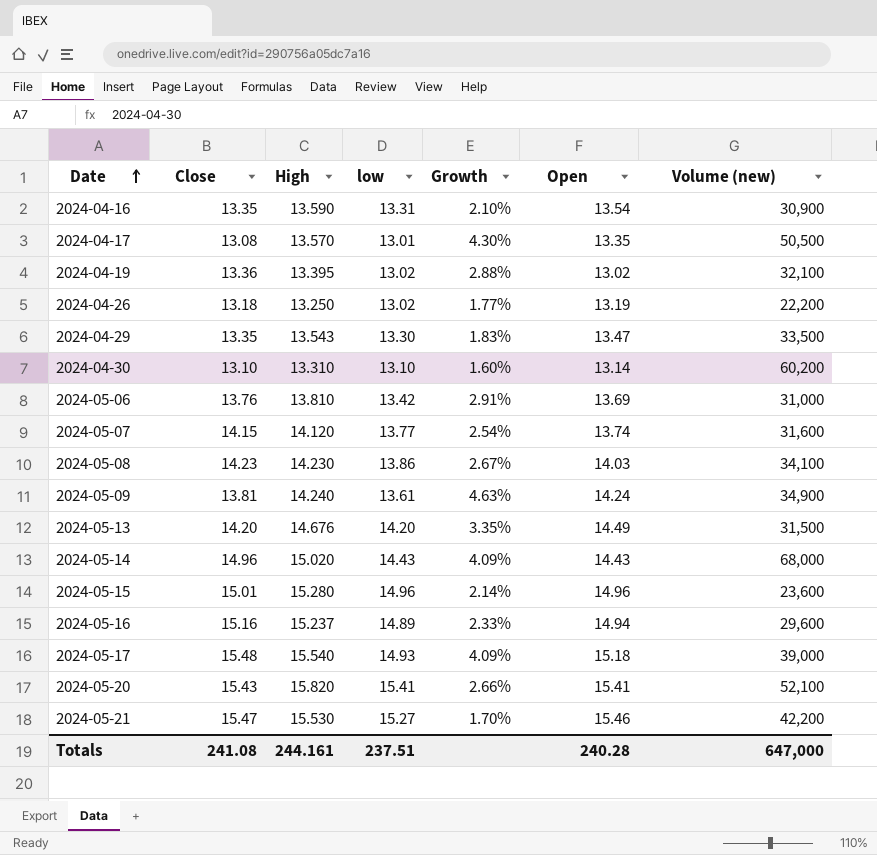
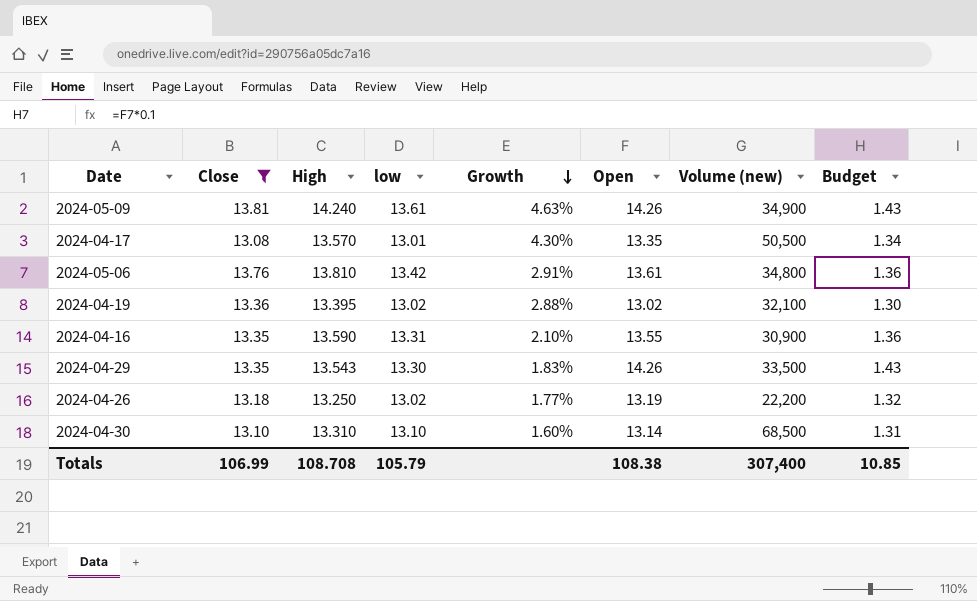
filter: none -> Close <= 13.81
row order: Date ascending -> Growth descending
column Budget | formula: none -> [Open] * 0.1
2024-05-09 | Open: 14.24 -> 14.26
2024-05-06 | Open: 13.69 -> 13.61
2024-05-06 | Volume (new): 31,000 -> 34,800
2024-04-16 | Open: 13.54 -> 13.55
2024-04-29 | Open: 13.47 -> 14.26
2024-04-30 | Volume (new): 60,200 -> 68,500
Totals | Close: 241.08 -> 106.99
Totals | High: 244.161 -> 108.708
Totals | low: 237.51 -> 105.79
Totals | Open: 240.28 -> 108.38
Totals | Volume (new): 647,000 -> 307,400

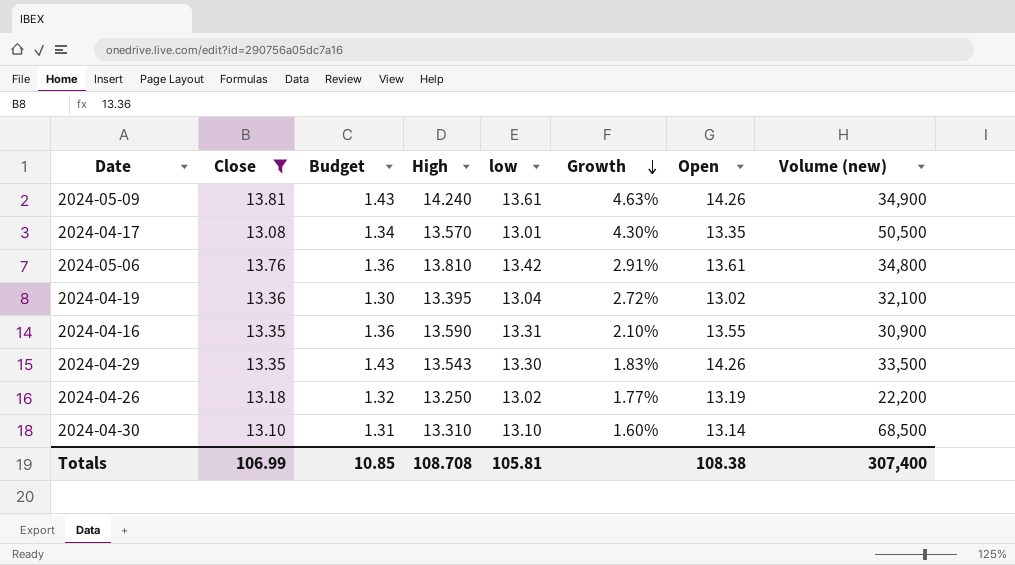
column Budget | position: 8 -> 3
2024-04-19 | low: 13.02 -> 13.04
2024-04-19 | Growth: 2.88% -> 2.72%
Totals | low: 105.79 -> 105.81

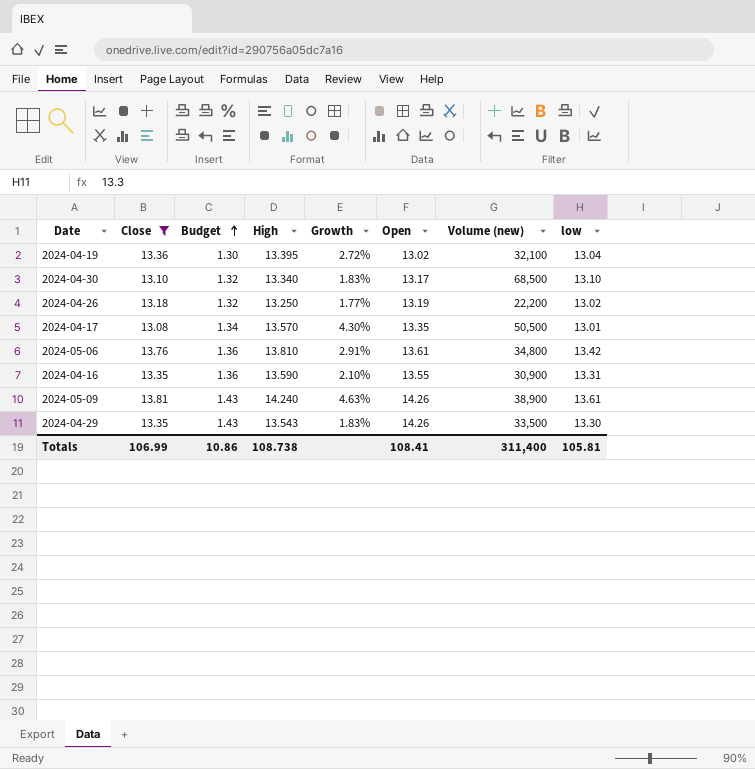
row order: Growth descending -> Budget ascending
column low | position: 5 -> 8
2024-04-30 | Budget: 1.31 -> 1.32
2024-04-30 | High: 13.310 -> 13.340
2024-04-30 | Growth: 1.60% -> 1.83%
2024-04-30 | Open: 13.14 -> 13.17
2024-05-09 | Volume (new): 34,900 -> 38,900
Totals | Budget: 10.85 -> 10.86
Totals | High: 108.708 -> 108.738
Totals | Open: 108.38 -> 108.41
Totals | Volume (new): 307,400 -> 311,400

